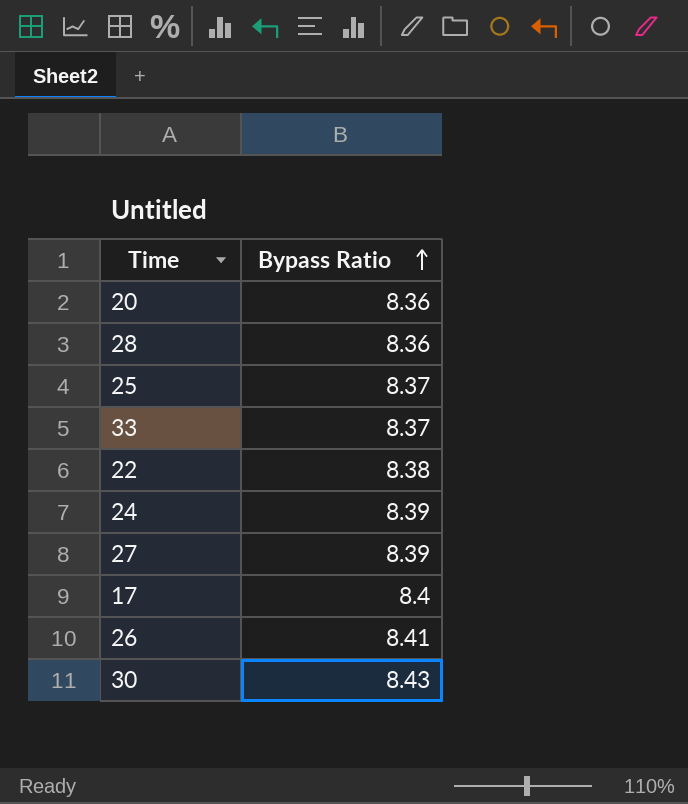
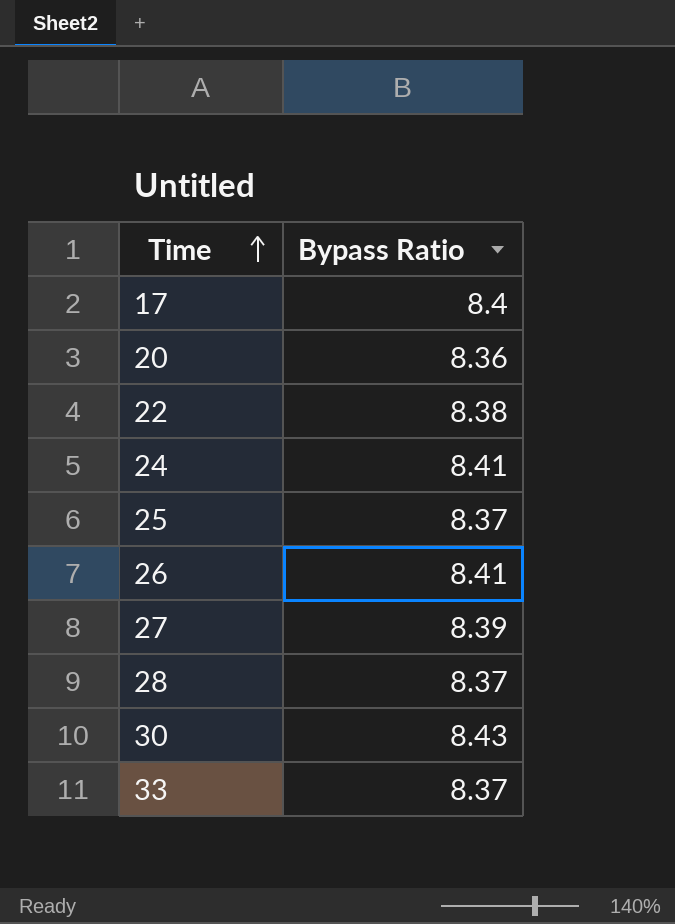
row order: Bypass Ratio ascending -> Time ascending
24 | Bypass Ratio: 8.39 -> 8.41
28 | Bypass Ratio: 8.36 -> 8.37

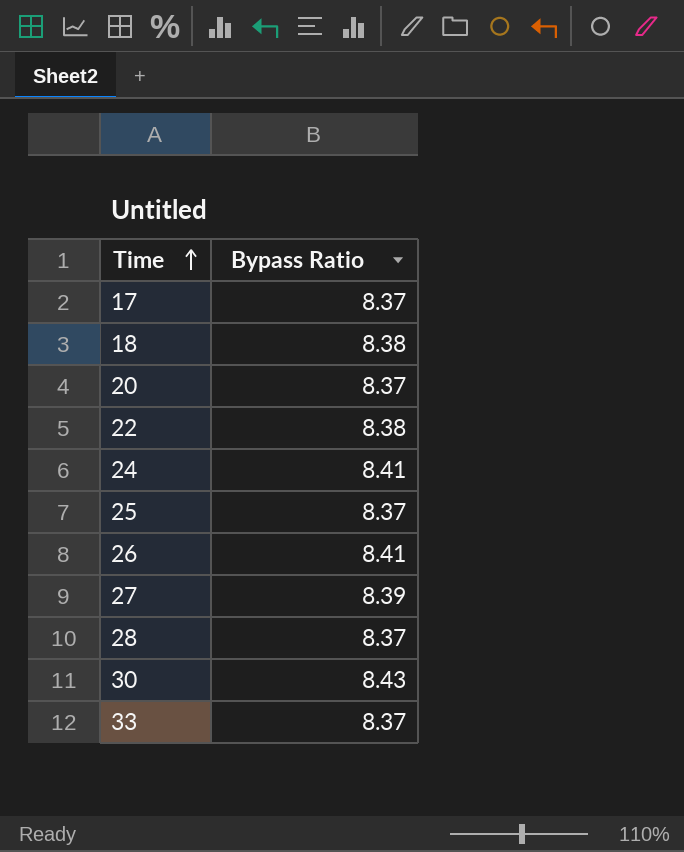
17 | Bypass Ratio: 8.4 -> 8.37
row 18: none -> 8.38
20 | Bypass Ratio: 8.36 -> 8.37

